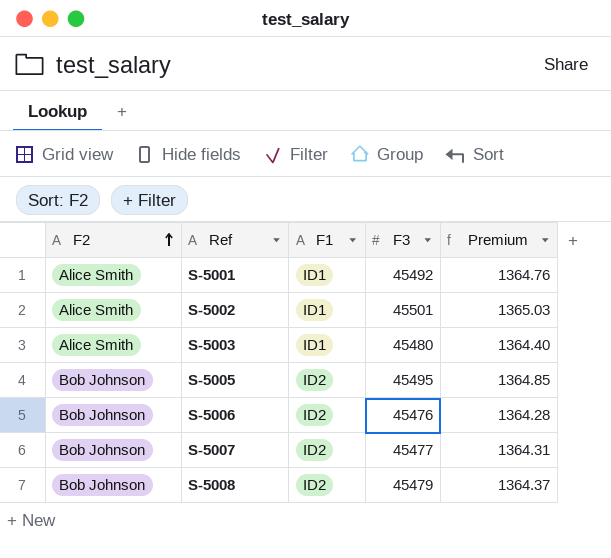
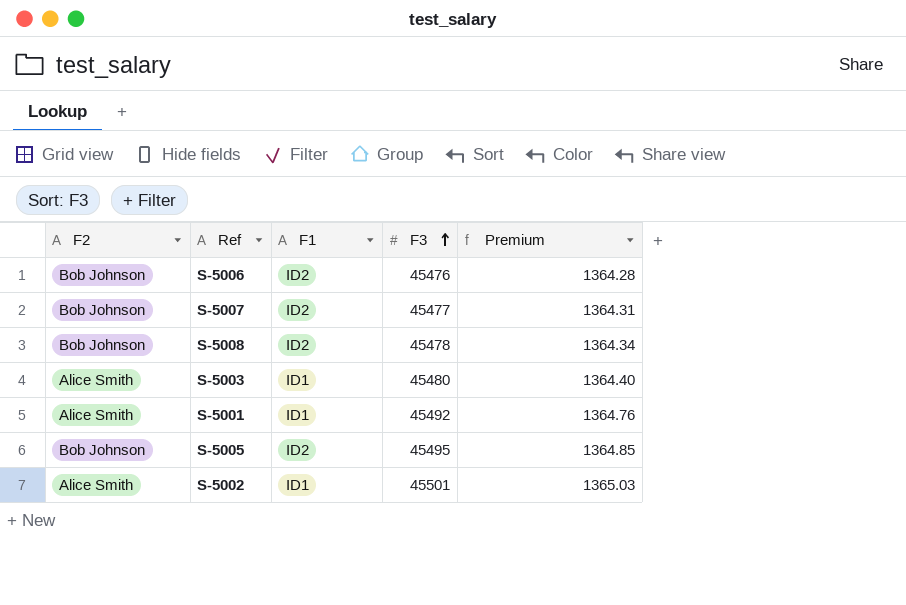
row order: F2 ascending -> F3 ascending
S-5008 | F3: 45479 -> 45478
S-5008 | Premium: 1364.37 -> 1364.34

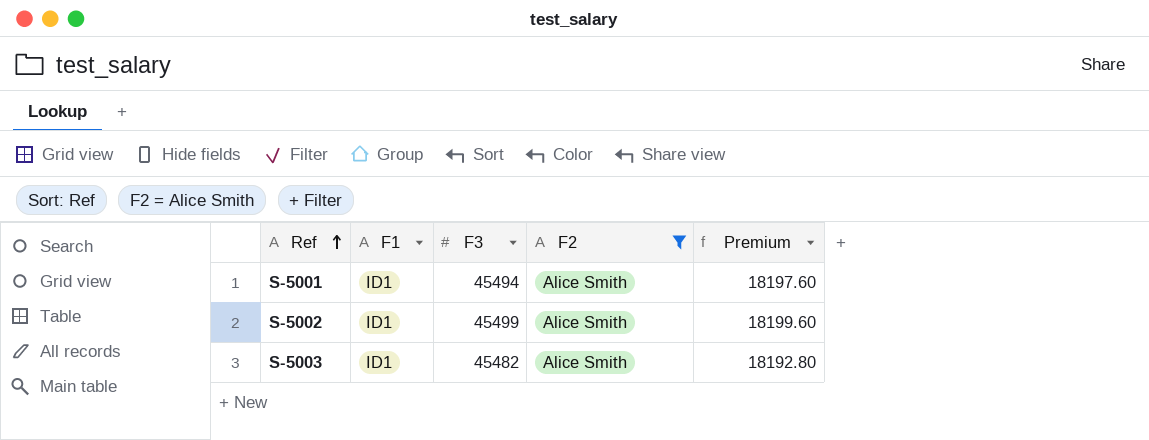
filter: none -> F2 = Alice Smith
row order: F3 ascending -> Ref ascending
column F2 | position: 1 -> 4
column Premium | formula: [F3] * 0.03 -> [F3] * 0.4
S-5001 | F3: 45492 -> 45494
S-5002 | F3: 45501 -> 45499
S-5003 | F3: 45480 -> 45482

